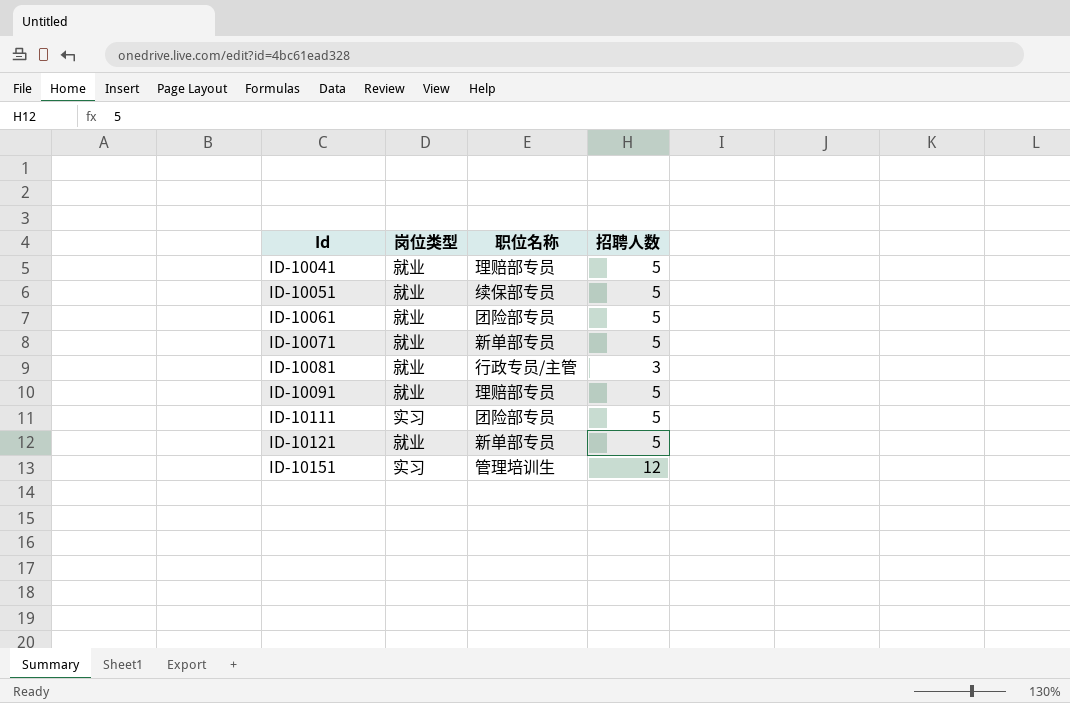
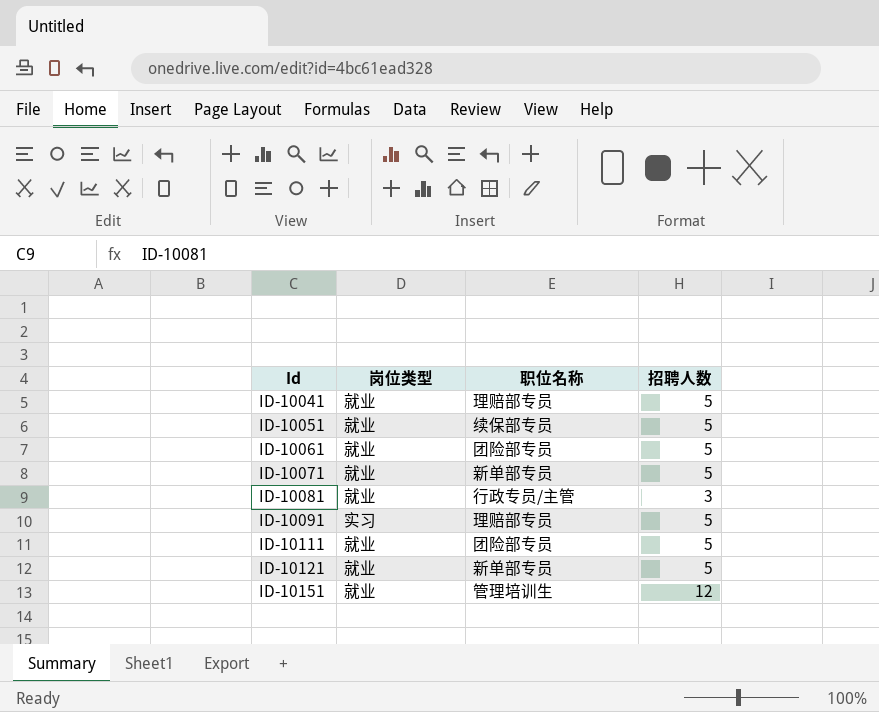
ID-10091 | 岗位类型: 就业 -> 实习
ID-10111 | 岗位类型: 实习 -> 就业
ID-10151 | 岗位类型: 实习 -> 就业

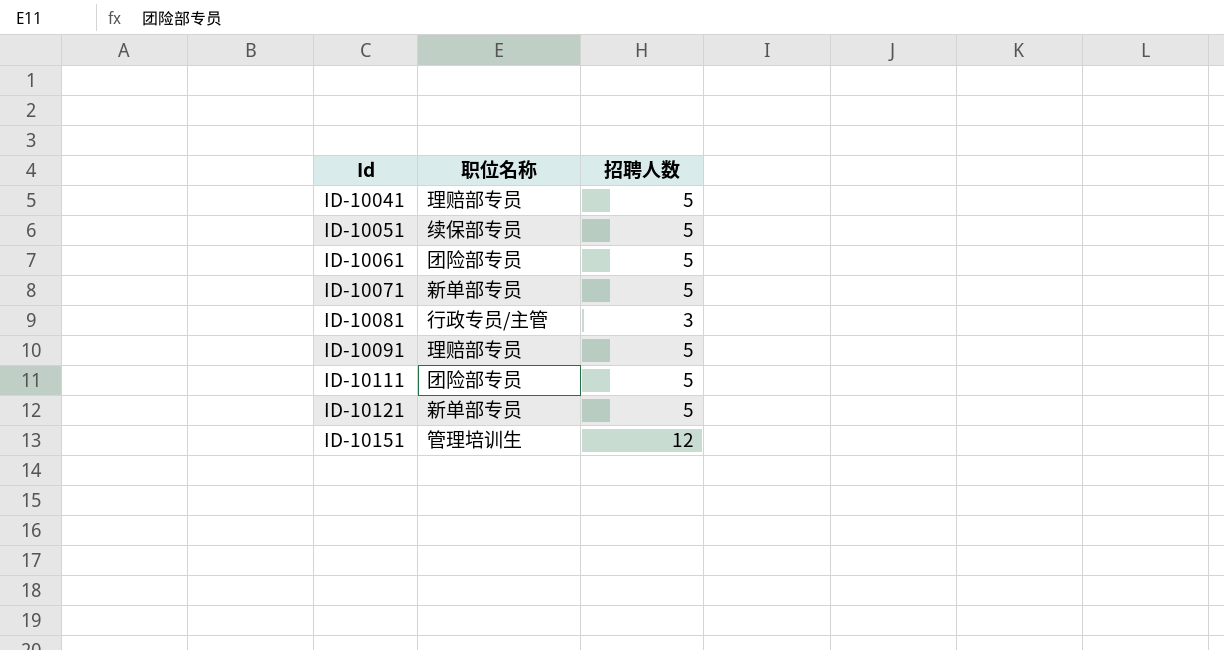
column 岗位类型 | position: 2 -> none

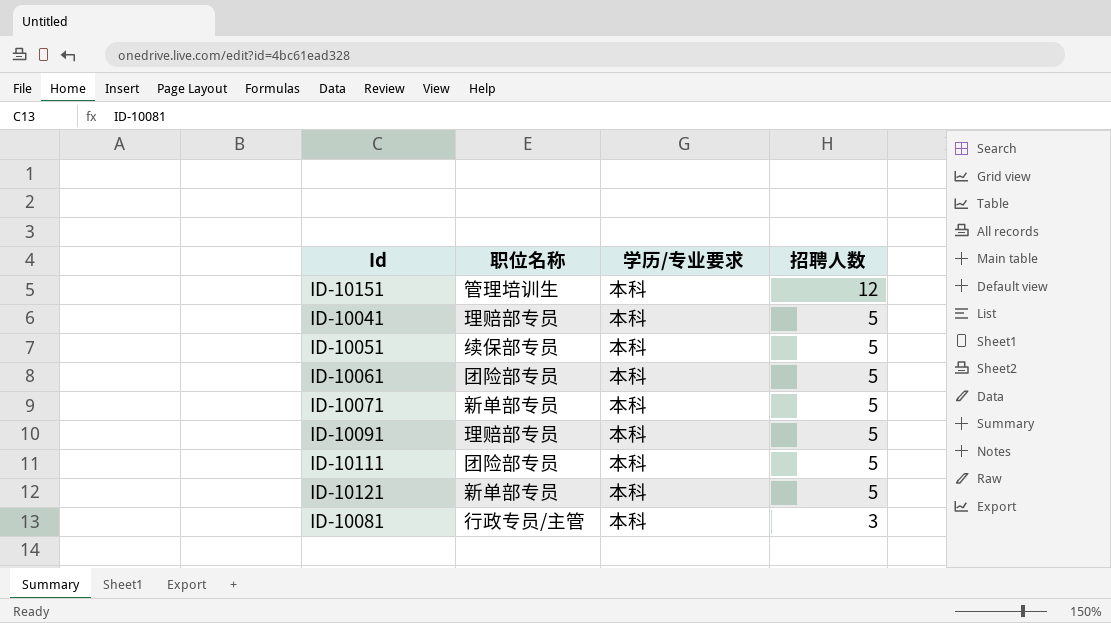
row order: Id ascending -> 招聘人数 descending
column 学历/专业要求 | position: none -> 3

